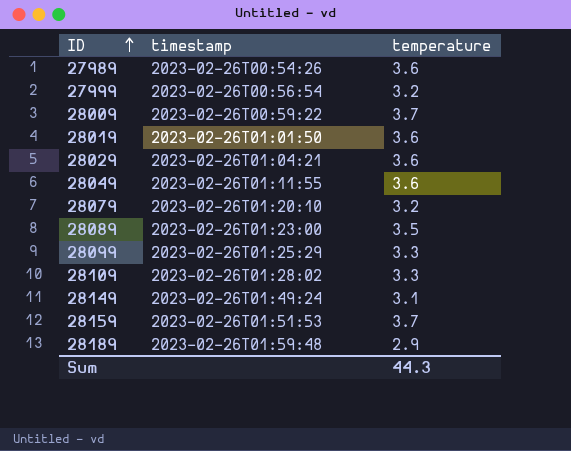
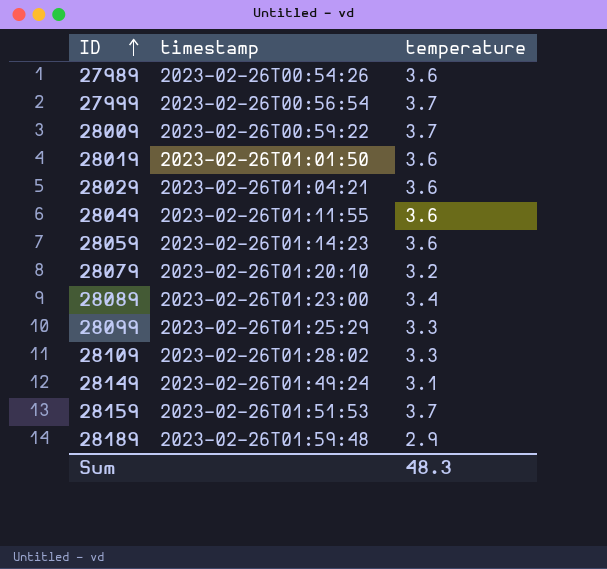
27999 | temperature: 3.2 -> 3.7
row 28059: none -> 2023-02-26T01:14:23 | 3.6
28089 | temperature: 3.5 -> 3.4
Sum | temperature: 44.3 -> 48.3

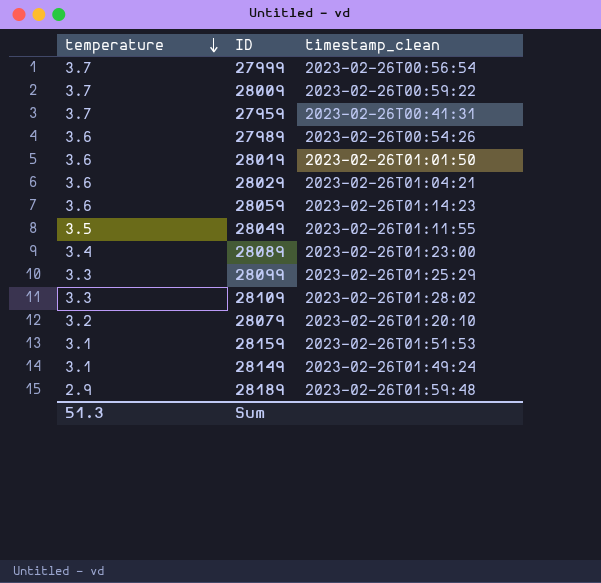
row order: ID ascending -> temperature descending
column temperature | position: 3 -> 1
column name: timestamp -> timestamp_clean
row 27959: none -> 3.7 | 2023-02-26T00:41:31
28049 | temperature: 3.6 -> 3.5
28159 | temperature: 3.7 -> 3.1
Sum | temperature: 48.3 -> 51.3

